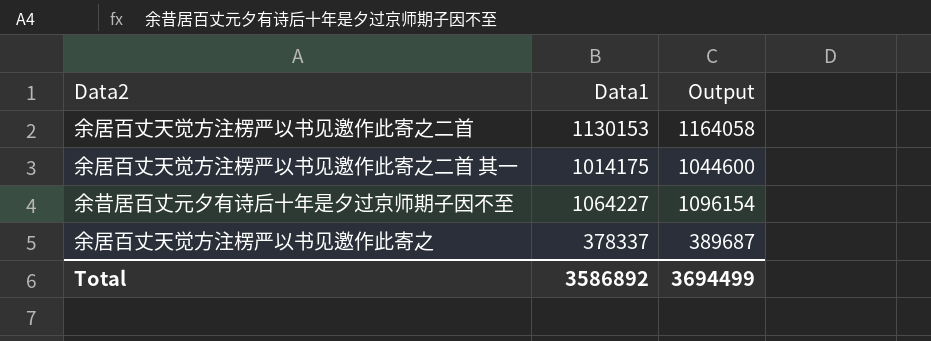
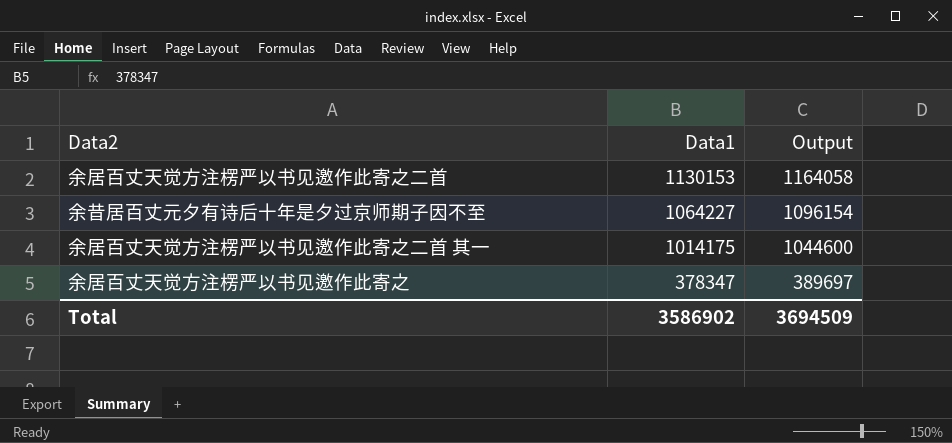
row order: none -> Data1 descending
余居百丈天觉方注楞严以书见邀作此寄之 | Data1: 378337 -> 378347
余居百丈天觉方注楞严以书见邀作此寄之 | Output: 389687 -> 389697
Total | Data1: 3586892 -> 3586902
Total | Output: 3694499 -> 3694509

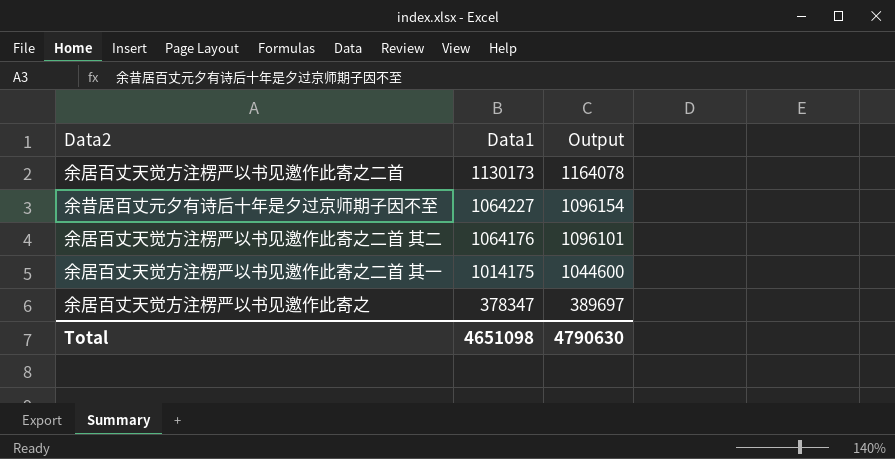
余居百丈天觉方注楞严以书见邀作此寄之二首 | Data1: 1130153 -> 1130173
余居百丈天觉方注楞严以书见邀作此寄之二首 | Output: 1164058 -> 1164078
row 余居百丈天觉方注楞严以书见邀作此寄之二首 其二: none -> 1064176 | 1096101
Total | Data1: 3586902 -> 4651098
Total | Output: 3694509 -> 4790630

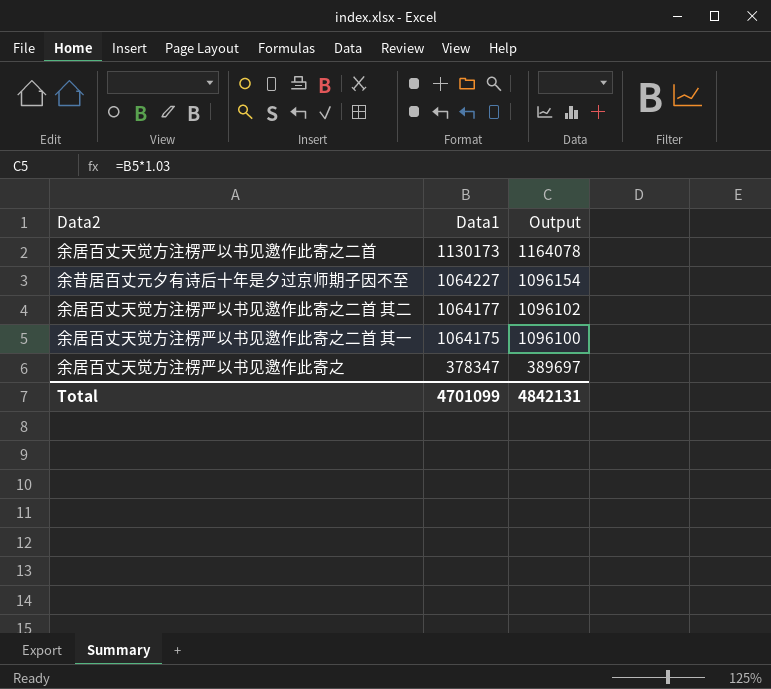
余居百丈天觉方注楞严以书见邀作此寄之二首 其二 | Data1: 1064176 -> 1064177
余居百丈天觉方注楞严以书见邀作此寄之二首 其二 | Output: 1096101 -> 1096102
余居百丈天觉方注楞严以书见邀作此寄之二首 其一 | Data1: 1014175 -> 1064175
余居百丈天觉方注楞严以书见邀作此寄之二首 其一 | Output: 1044600 -> 1096100
Total | Data1: 4651098 -> 4701099
Total | Output: 4790630 -> 4842131

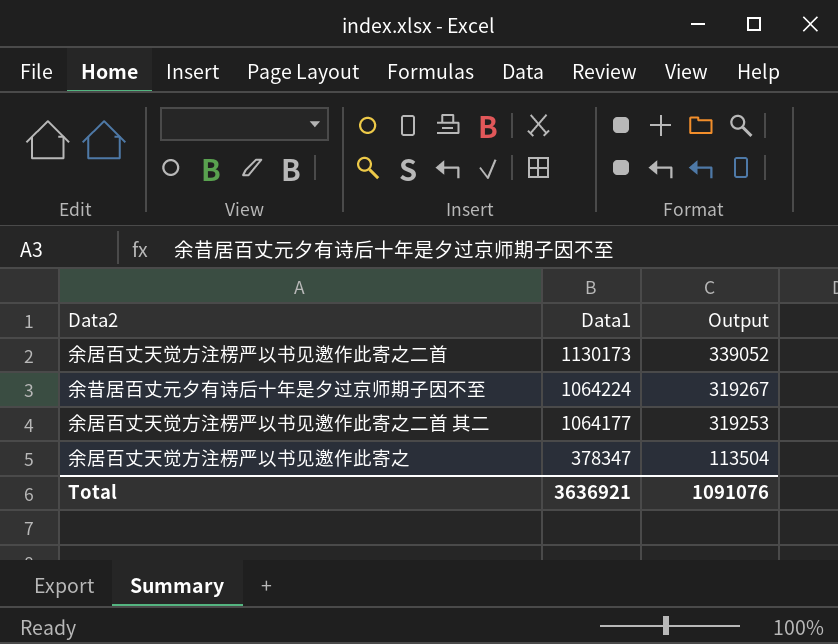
column Output | formula: [Data1] * 1.03 -> [Data1] * 0.3
row 余居百丈天觉方注楞严以书见邀作此寄之二首 其一: 1064175 | 1096100 -> none
余昔居百丈元夕有诗后十年是夕过京师期子因不至 | Data1: 1064227 -> 1064224
Total | Data1: 4701099 -> 3636921
Total | Output: 4842131 -> 1091076

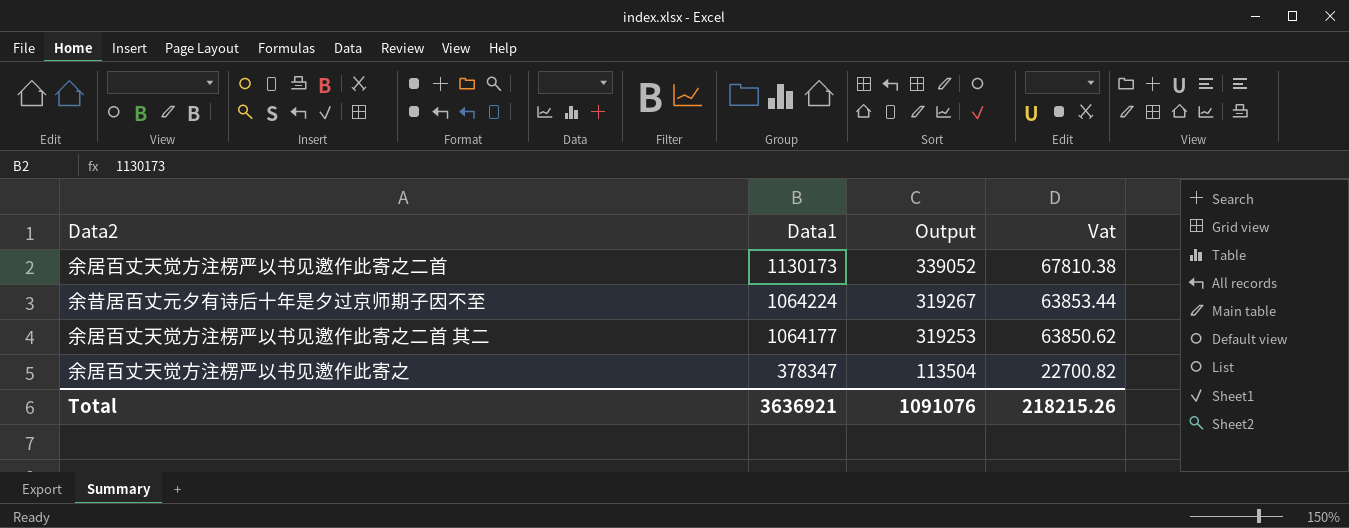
column Vat | formula: none -> [Data1] * 0.06

